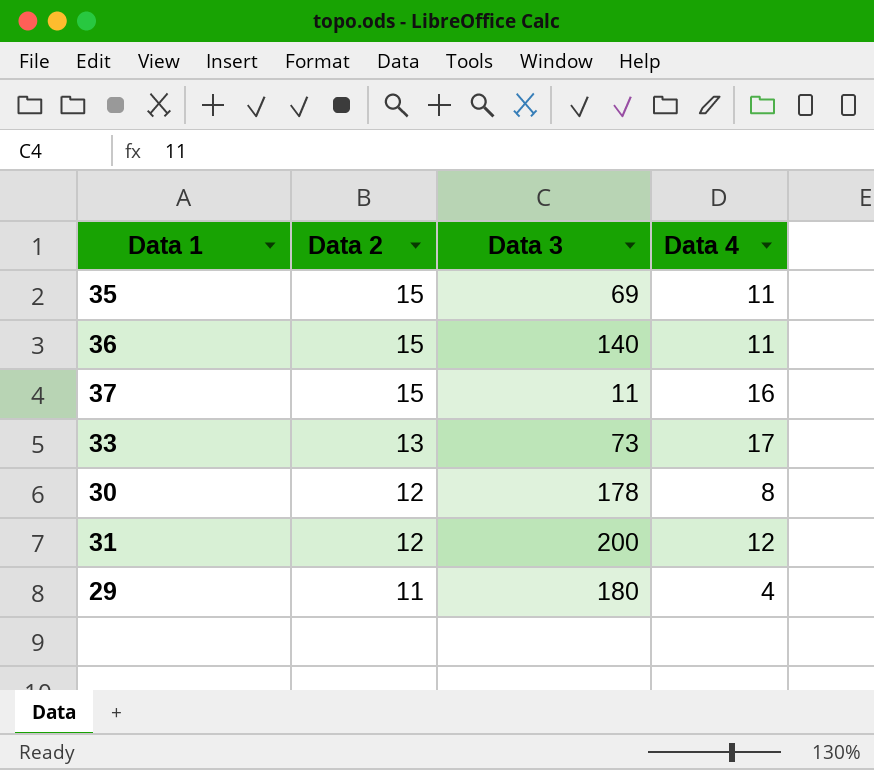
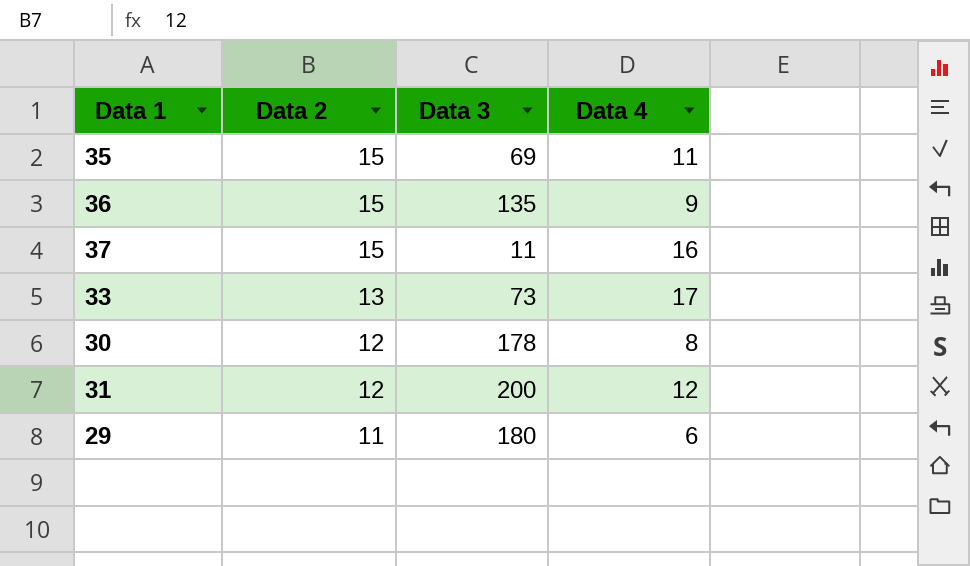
36 | Data 3: 140 -> 135
36 | Data 4: 11 -> 9
29 | Data 4: 4 -> 6

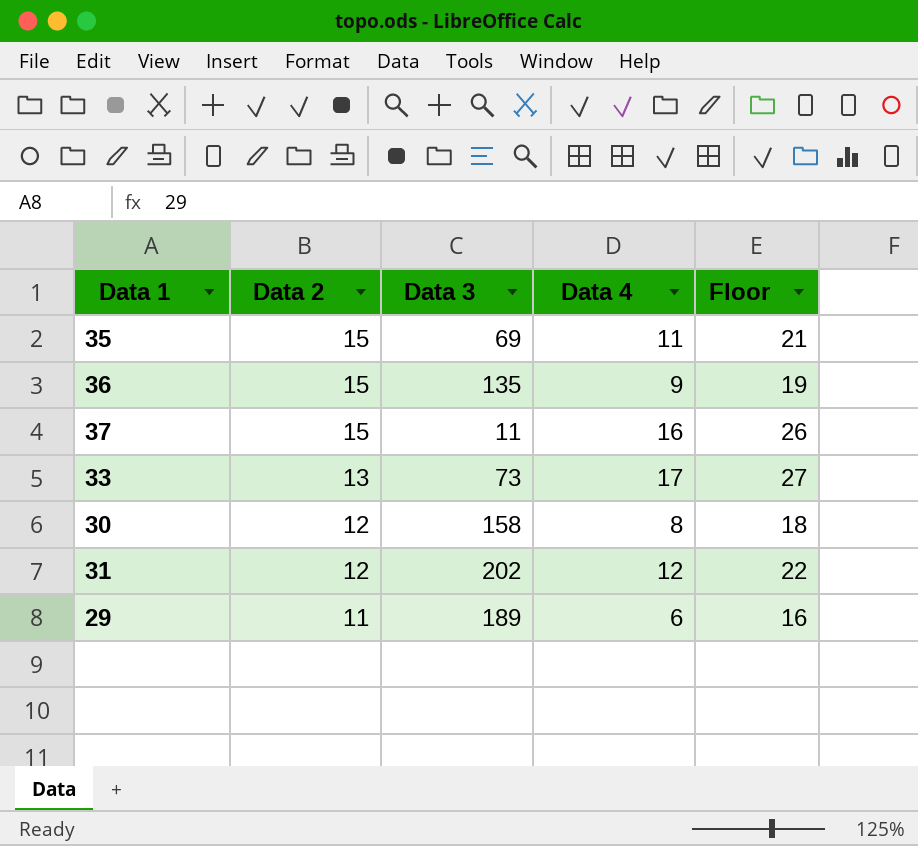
column Floor | formula: none -> [Data 4] + 10
30 | Data 3: 178 -> 158
31 | Data 3: 200 -> 202
29 | Data 3: 180 -> 189

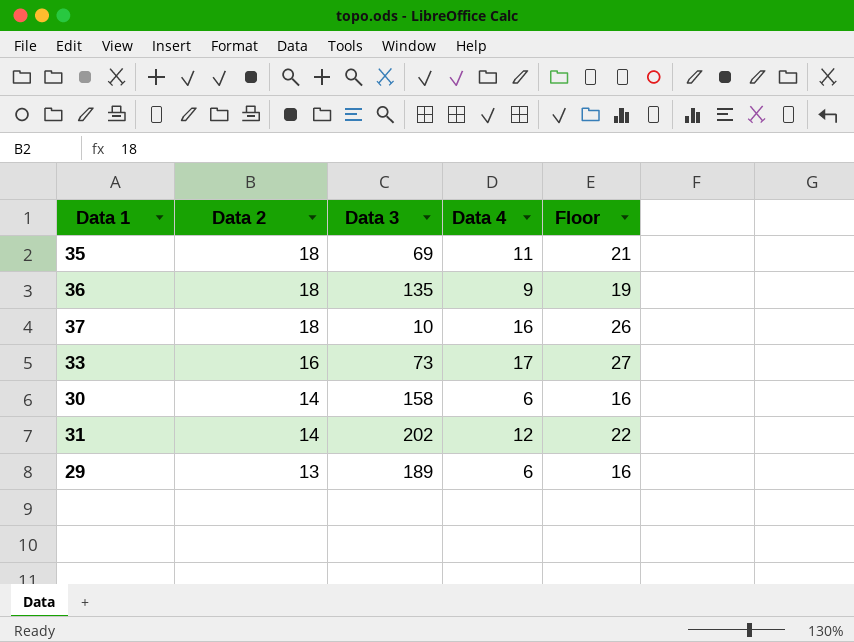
35 | Data 2: 15 -> 18
36 | Data 2: 15 -> 18
37 | Data 2: 15 -> 18
37 | Data 3: 11 -> 10
33 | Data 2: 13 -> 16
30 | Data 2: 12 -> 14
30 | Data 4: 8 -> 6
30 | Floor: 18 -> 16
31 | Data 2: 12 -> 14
29 | Data 2: 11 -> 13

